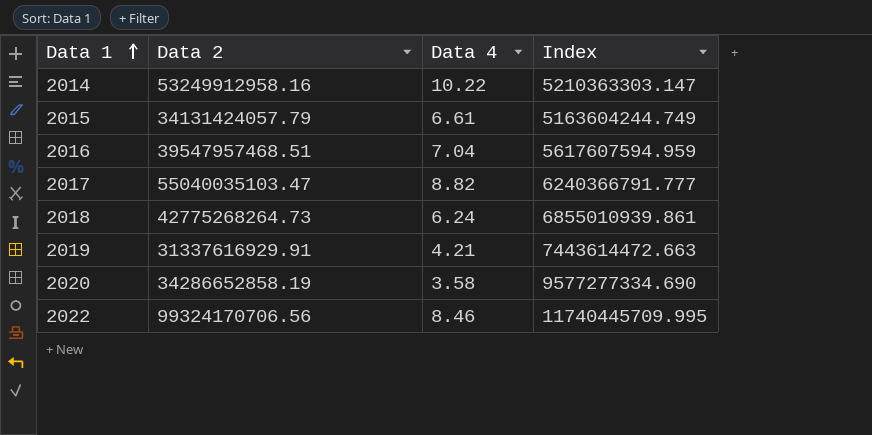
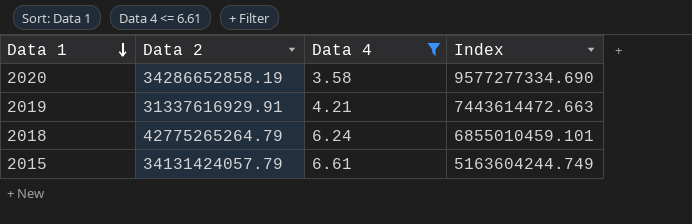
filter: none -> Data 4 <= 6.61
row order: Data 1 ascending -> Data 1 descending
2018 | Data 2: 42775268264.73 -> 42775265264.79
2018 | Index: 6855010939.861 -> 6855010459.101

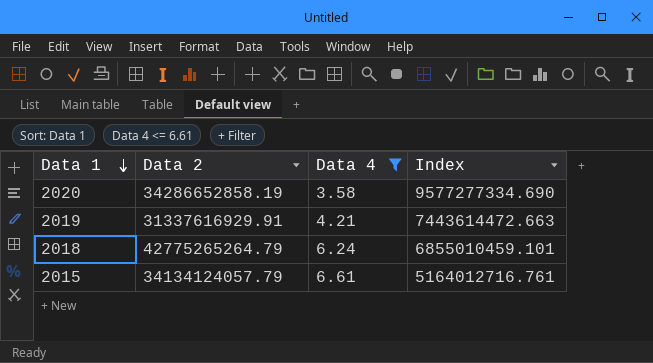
2015 | Data 2: 34131424057.79 -> 34134124057.79
2015 | Index: 5163604244.749 -> 5164012716.761

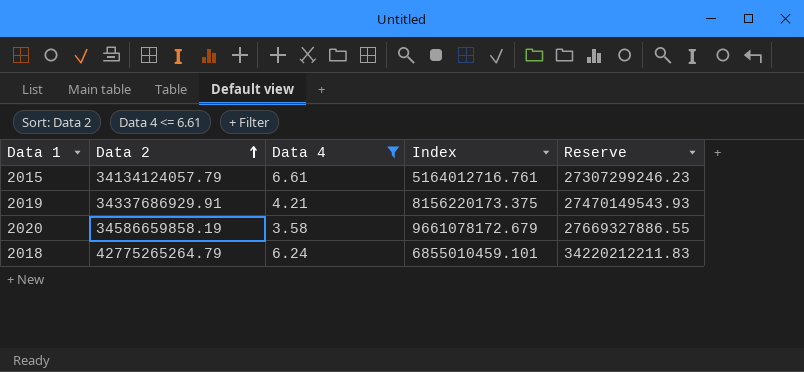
row order: Data 1 descending -> Data 2 ascending
column Reserve | formula: none -> [Data 2] * 0.8
2019 | Data 2: 31337616929.91 -> 34337686929.91
2019 | Index: 7443614472.663 -> 8156220173.375
2020 | Data 2: 34286652858.19 -> 34586659858.19
2020 | Index: 9577277334.690 -> 9661078172.679

